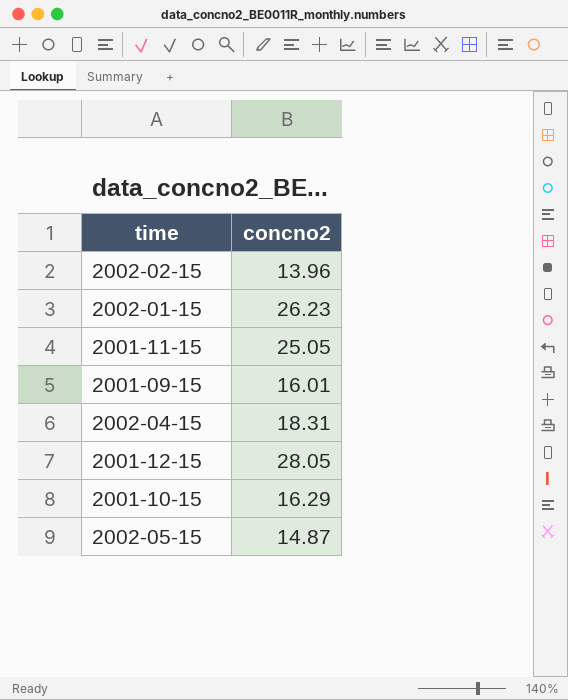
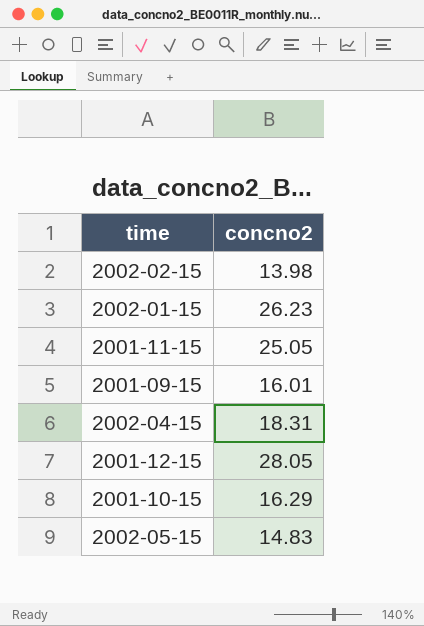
2002-02-15 | concno2: 13.96 -> 13.98
2002-05-15 | concno2: 14.87 -> 14.83

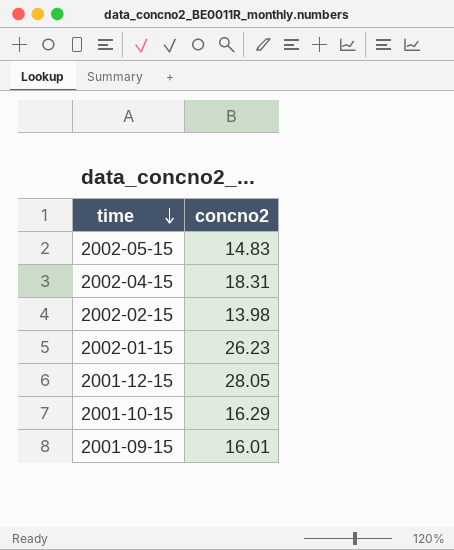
row order: none -> time descending
row 2001-11-15: 25.05 -> none

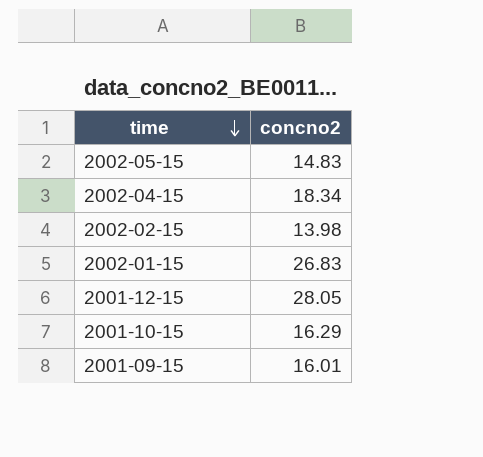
2002-04-15 | concno2: 18.31 -> 18.34
2002-01-15 | concno2: 26.23 -> 26.83

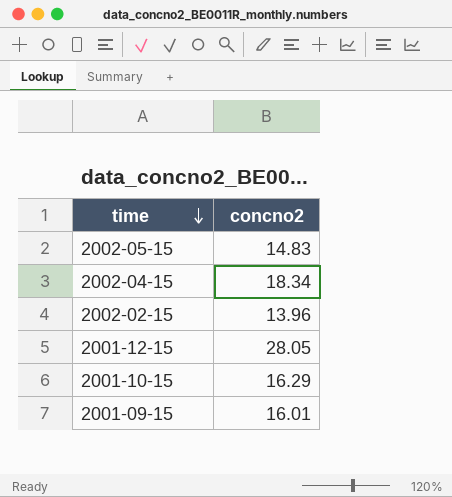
row 2002-01-15: 26.83 -> none
2002-02-15 | concno2: 13.98 -> 13.96

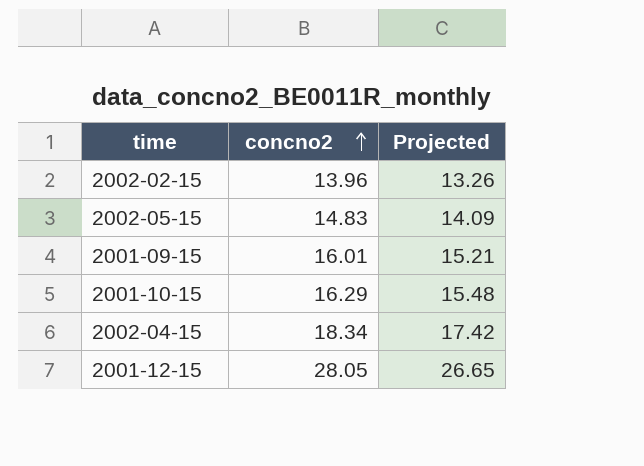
row order: time descending -> concno2 ascending
column Projected | formula: none -> [concno2] * 0.95

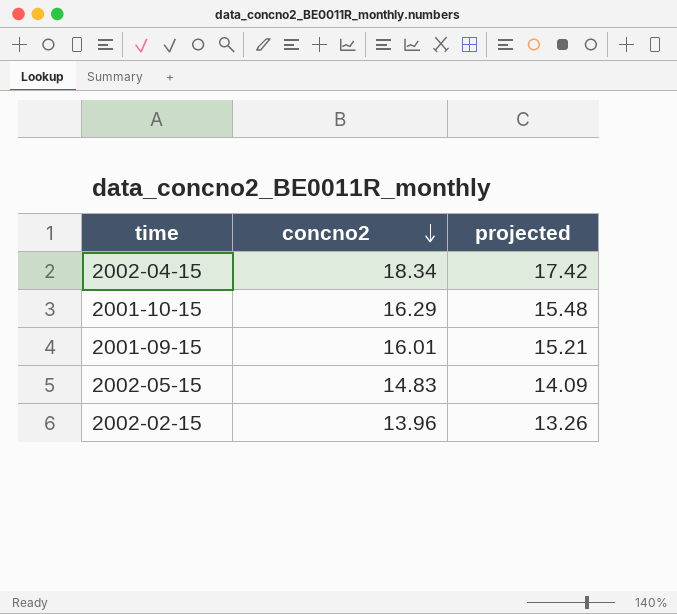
row order: concno2 ascending -> concno2 descending
column name: Projected -> projected
row 2001-12-15: 28.05 | 26.65 -> none

